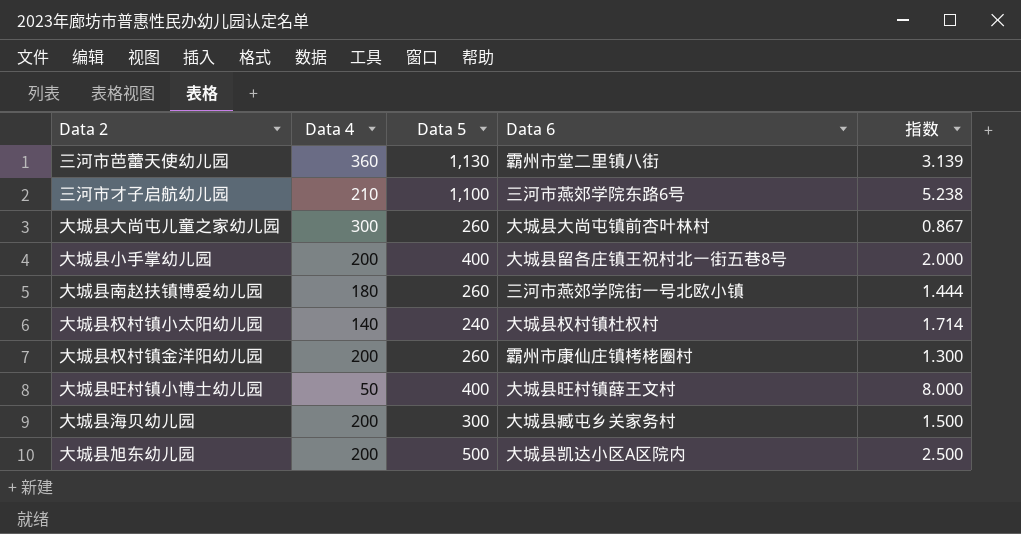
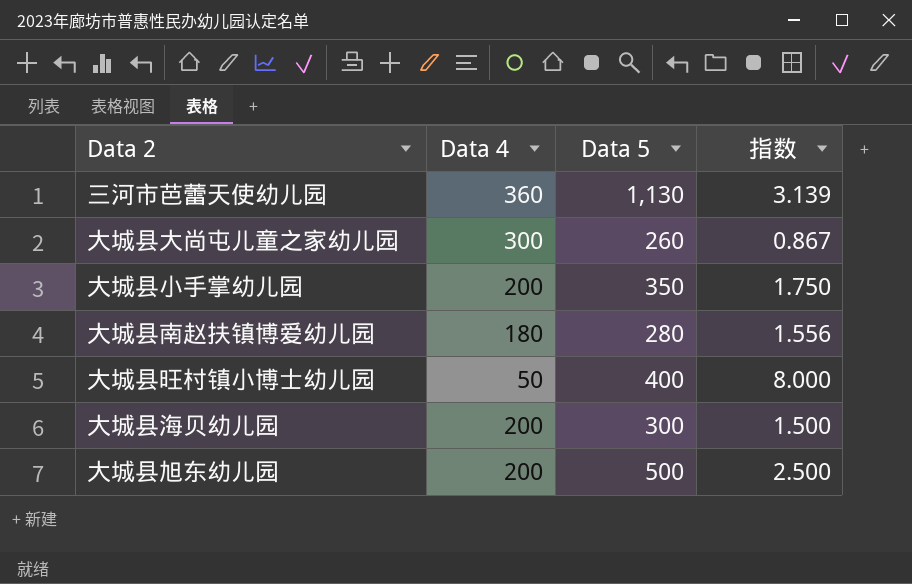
column Data 6 | position: 4 -> none
row 三河市才子启航幼儿园: 210 | 1,100 | 三河市燕郊学院东路6号 | 5.238 -> none
row 大城县权村镇小太阳幼儿园: 140 | 240 | 大城县权村镇杜权村 | 1.714 -> none
row 大城县权村镇金洋阳幼儿园: 200 | 260 | 霸州市康仙庄镇栲栳圈村 | 1.300 -> none
大城县小手掌幼儿园 | Data 5: 400 -> 350
大城县小手掌幼儿园 | 指数: 2.000 -> 1.750
大城县南赵扶镇博爱幼儿园 | Data 5: 260 -> 280
大城县南赵扶镇博爱幼儿园 | 指数: 1.444 -> 1.556

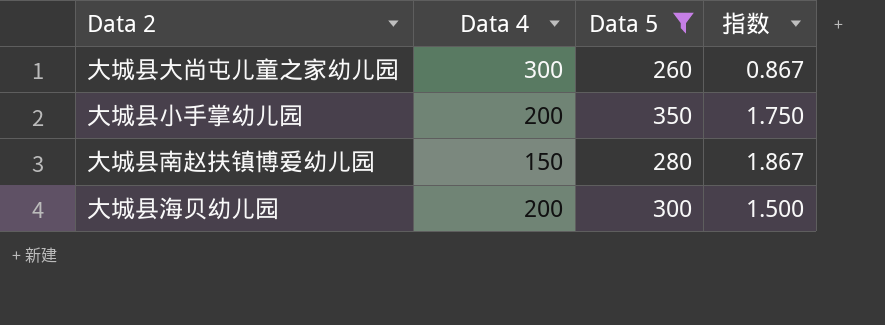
filter: none -> Data 5 <= 350
大城县南赵扶镇博爱幼儿园 | Data 4: 180 -> 150
大城县南赵扶镇博爱幼儿园 | 指数: 1.556 -> 1.867

